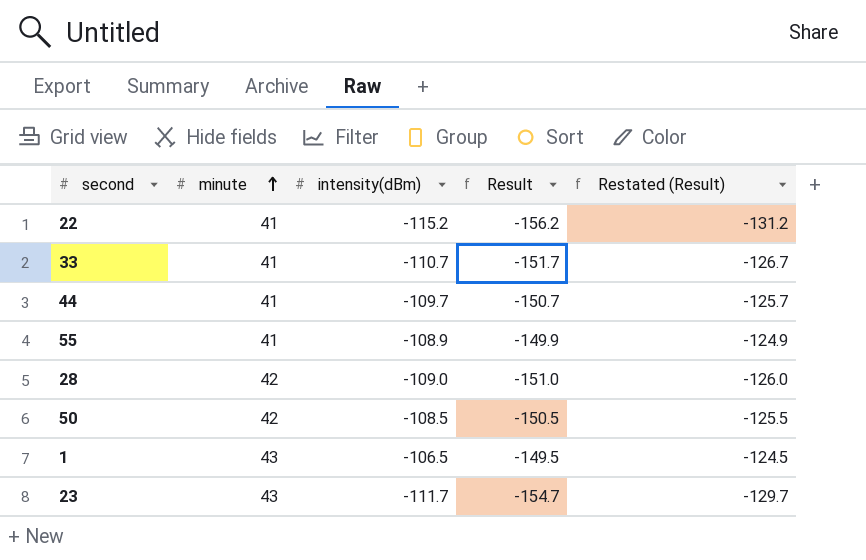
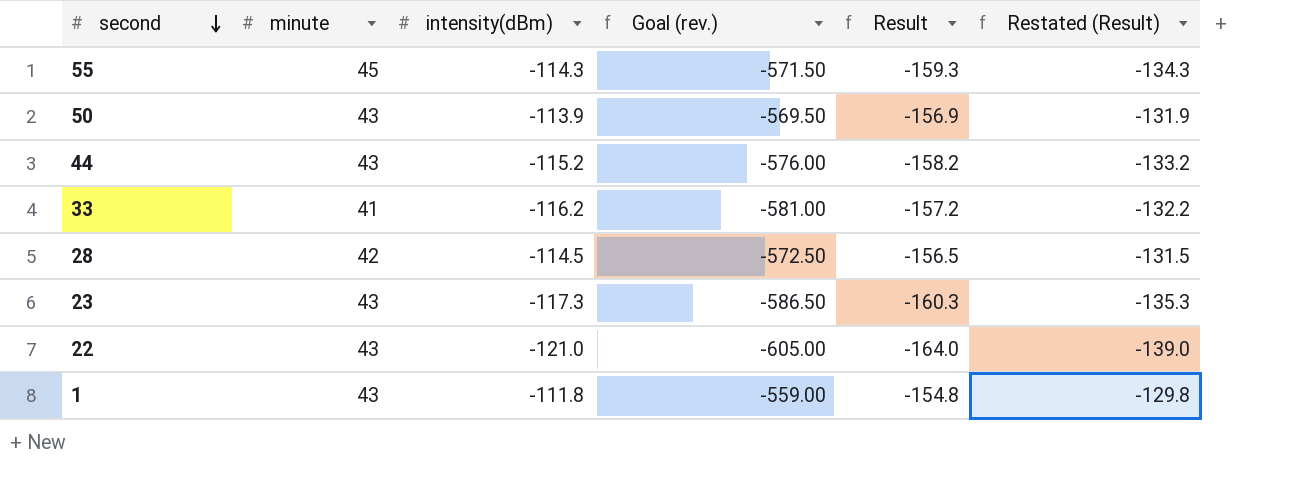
row order: minute ascending -> second descending
column Goal (rev.) | formula: none -> [intensity(dBm)] * 5
55 | minute: 41 -> 45
55 | intensity(dBm): -108.9 -> -114.3
55 | Result: -149.9 -> -159.3
55 | Restated (Result): -124.9 -> -134.3
50 | minute: 42 -> 43
50 | intensity(dBm): -108.5 -> -113.9
50 | Result: -150.5 -> -156.9
50 | Restated (Result): -125.5 -> -131.9
44 | minute: 41 -> 43
44 | intensity(dBm): -109.7 -> -115.2
44 | Result: -150.7 -> -158.2
44 | Restated (Result): -125.7 -> -133.2
33 | intensity(dBm): -110.7 -> -116.2
33 | Result: -151.7 -> -157.2
33 | Restated (Result): -126.7 -> -132.2
28 | intensity(dBm): -109.0 -> -114.5
28 | Result: -151.0 -> -156.5
28 | Restated (Result): -126.0 -> -131.5
23 | intensity(dBm): -111.7 -> -117.3
23 | Result: -154.7 -> -160.3
23 | Restated (Result): -129.7 -> -135.3
22 | minute: 41 -> 43
22 | intensity(dBm): -115.2 -> -121.0
22 | Result: -156.2 -> -164.0
22 | Restated (Result): -131.2 -> -139.0
1 | intensity(dBm): -106.5 -> -111.8
1 | Result: -149.5 -> -154.8
1 | Restated (Result): -124.5 -> -129.8

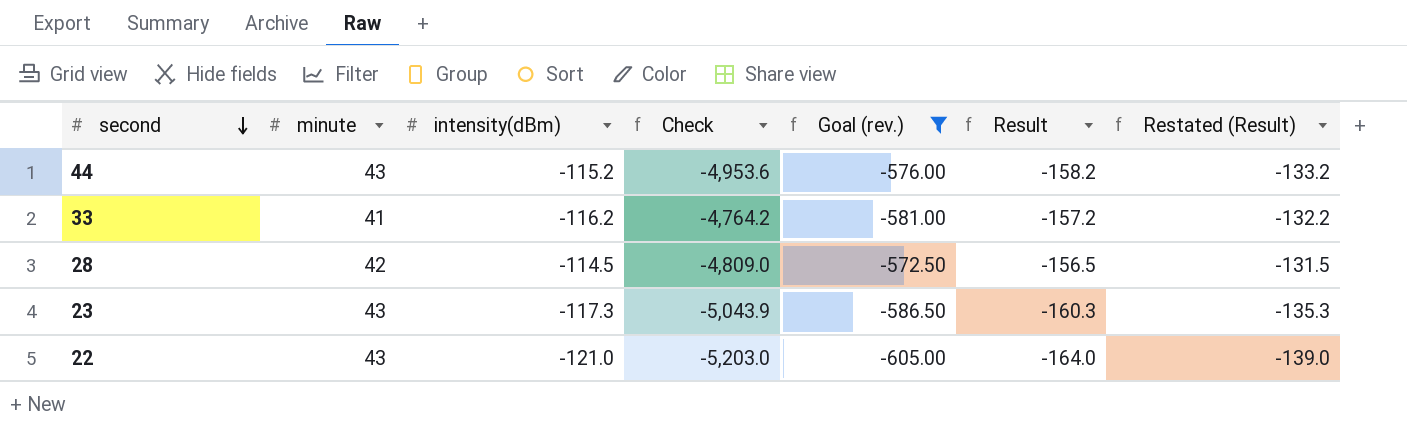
filter: none -> Goal (rev.) <= -572.50
column Check | formula: none -> [minute] * [intensity(dBm)]

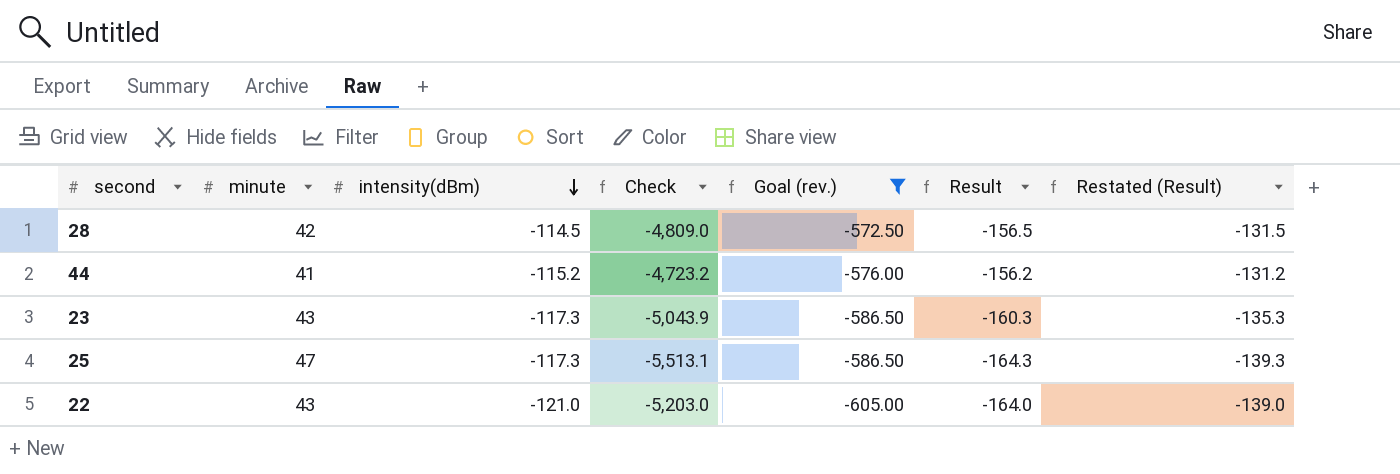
row order: second descending -> intensity(dBm) descending
row 33: 41 | -116.2 | -4,764.2 | -581.00 | -157.2 | -132.2 -> none
44 | minute: 43 -> 41
44 | Check: -4,953.6 -> -4,723.2
44 | Result: -158.2 -> -156.2
44 | Restated (Result): -133.2 -> -131.2
row 25: none -> 47 | -117.3 | -5,513.1 | -586.50 | -164.3 | -139.3

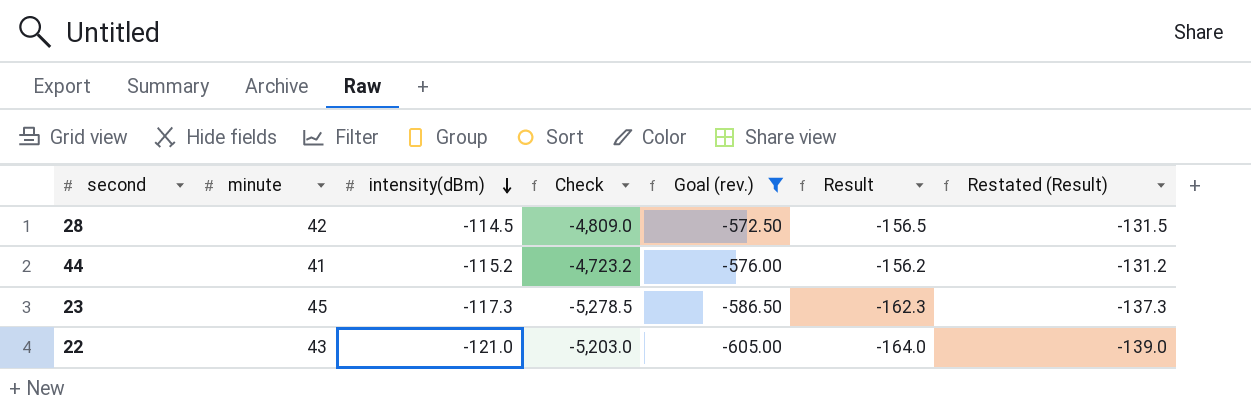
row 25: 47 | -117.3 | -5,513.1 | -586.50 | -164.3 | -139.3 -> none
23 | minute: 43 -> 45
23 | Check: -5,043.9 -> -5,278.5
23 | Result: -160.3 -> -162.3
23 | Restated (Result): -135.3 -> -137.3

